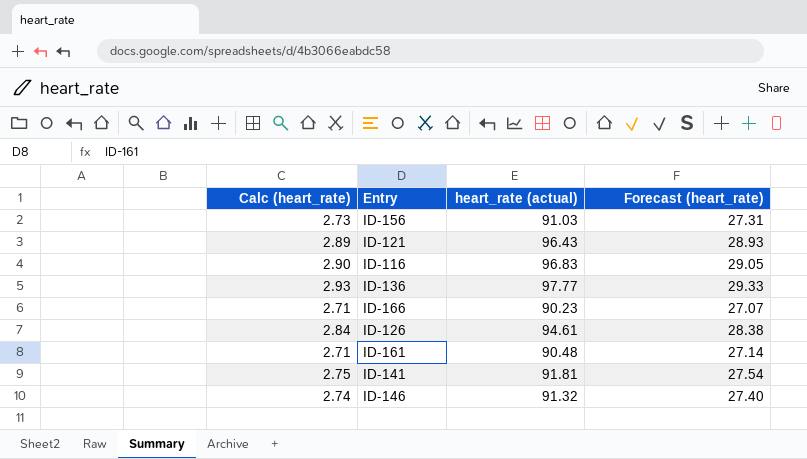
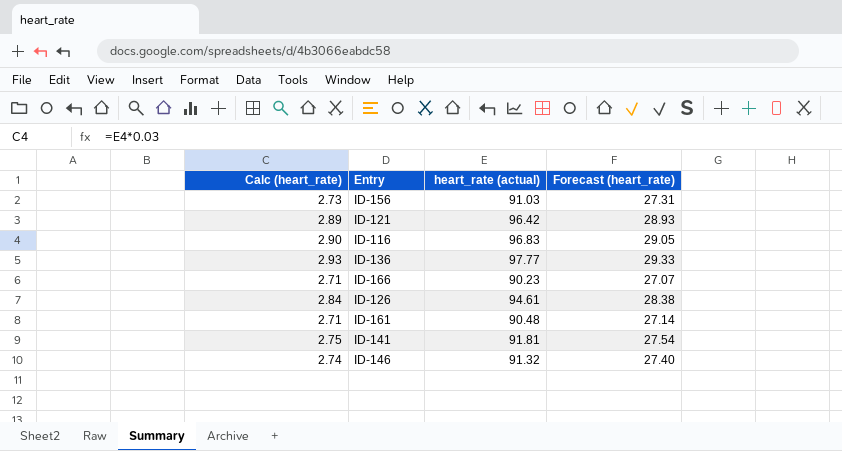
ID-121 | heart_rate (actual): 96.43 -> 96.42

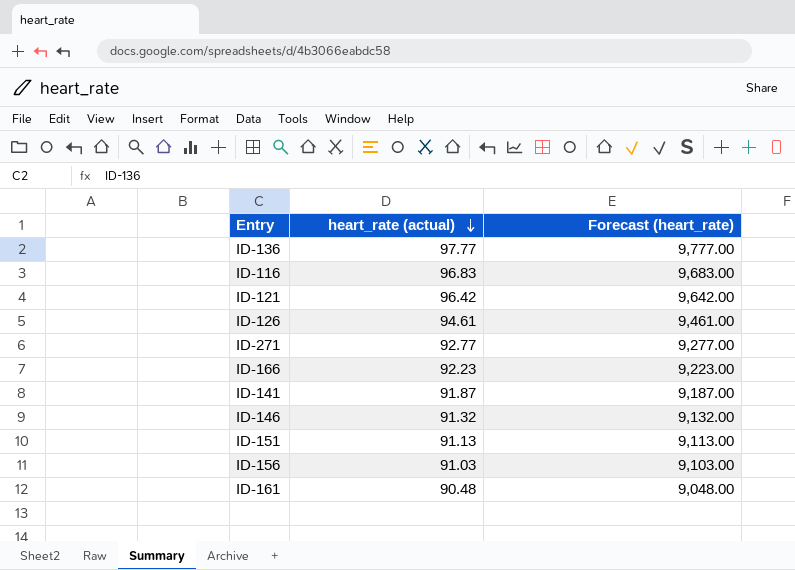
row order: none -> heart_rate (actual) descending
column Calc (heart_rate) | formula: [heart_rate (actual)] * 0.03 -> none
column Forecast (heart_rate) | formula: [heart_rate (actual)] * 0.3 -> [heart_rate (actual)] * 100
row ID-271: none -> 92.77 | 9,277.00
ID-166 | heart_rate (actual): 90.23 -> 92.23
ID-141 | heart_rate (actual): 91.81 -> 91.87
row ID-151: none -> 91.13 | 9,113.00

